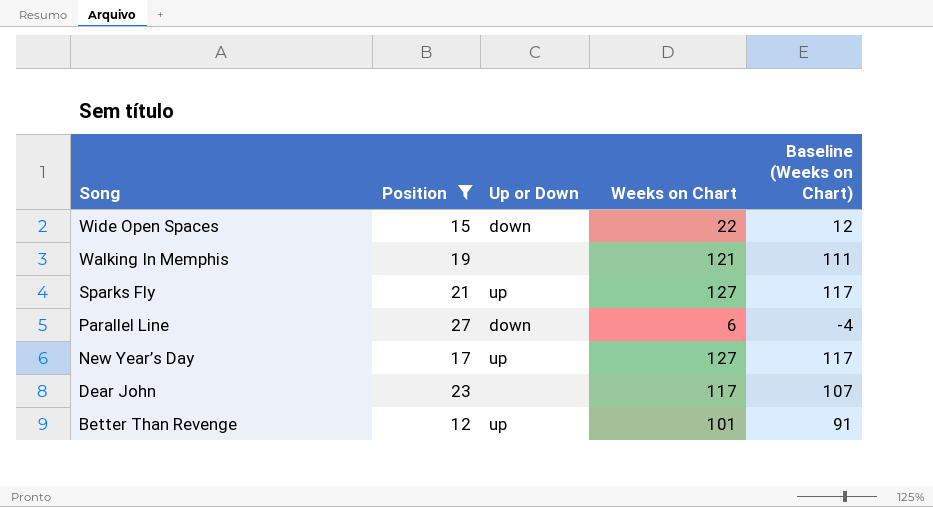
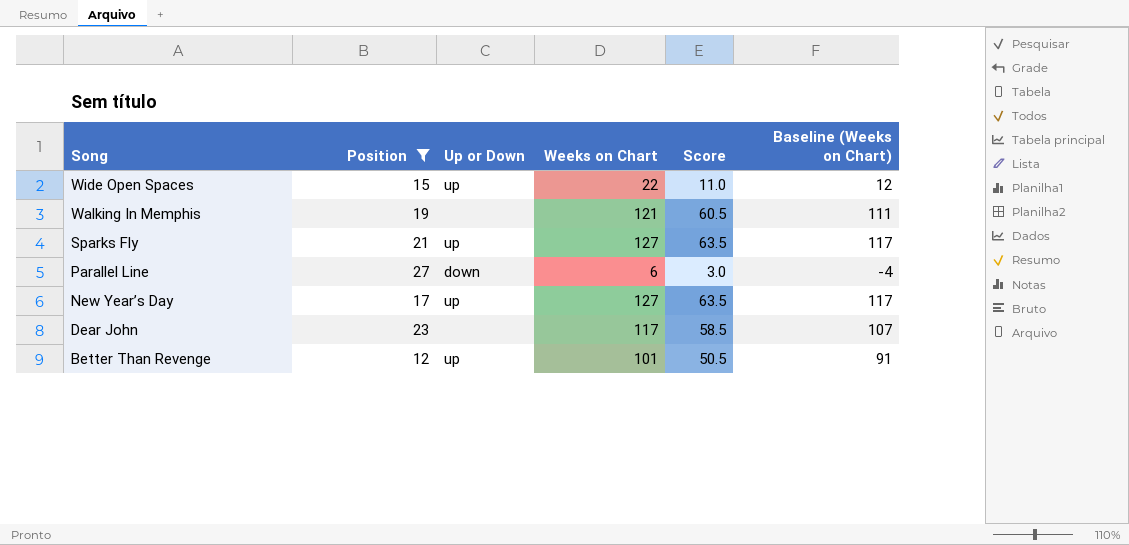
column Score | formula: none -> [Weeks on Chart] * 0.5
Wide Open Spaces | Up or Down: down -> up

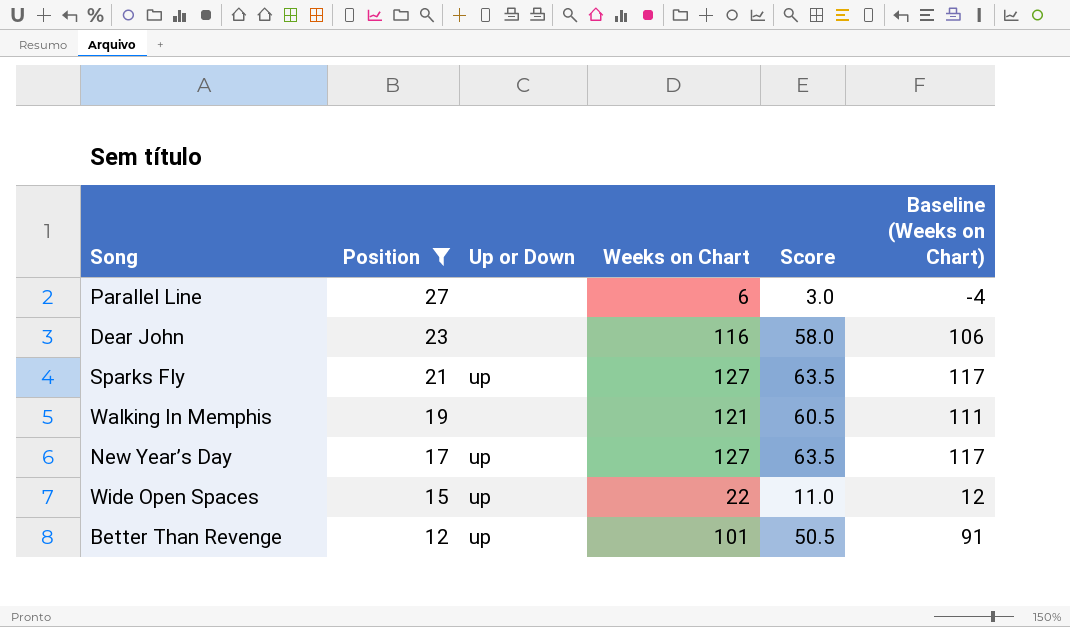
row order: Song descending -> Position descending
Parallel Line | Up or Down: down -> none
Dear John | Weeks on Chart: 117 -> 116
Dear John | Score: 58.5 -> 58.0
Dear John | Baseline (Weeks on Chart): 107 -> 106

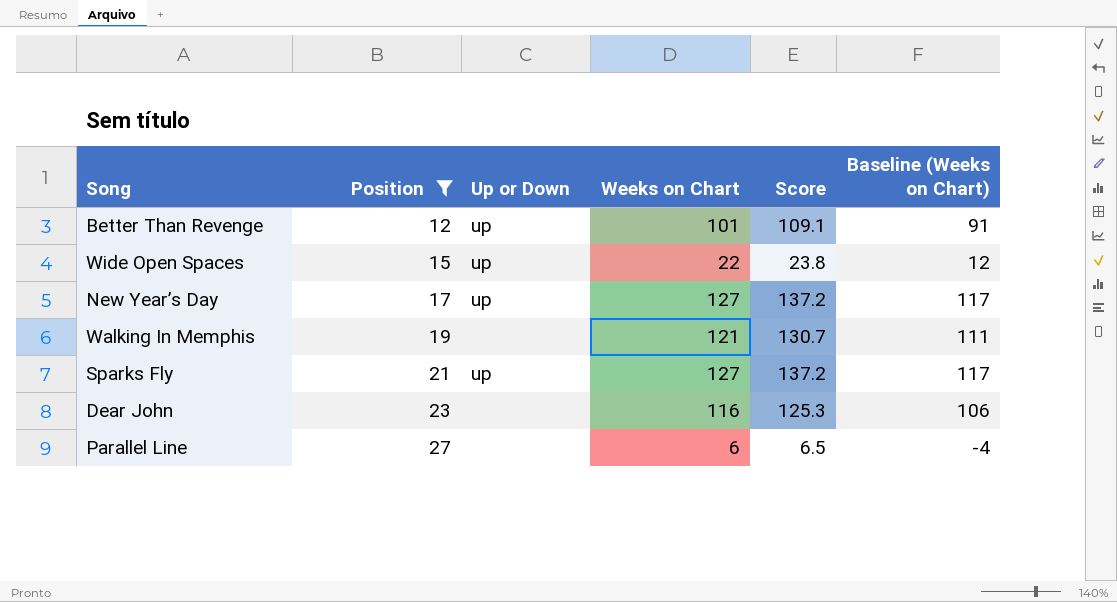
row order: Position descending -> Position ascending
column Score | formula: [Weeks on Chart] * 0.5 -> [Weeks on Chart] * 1.08

